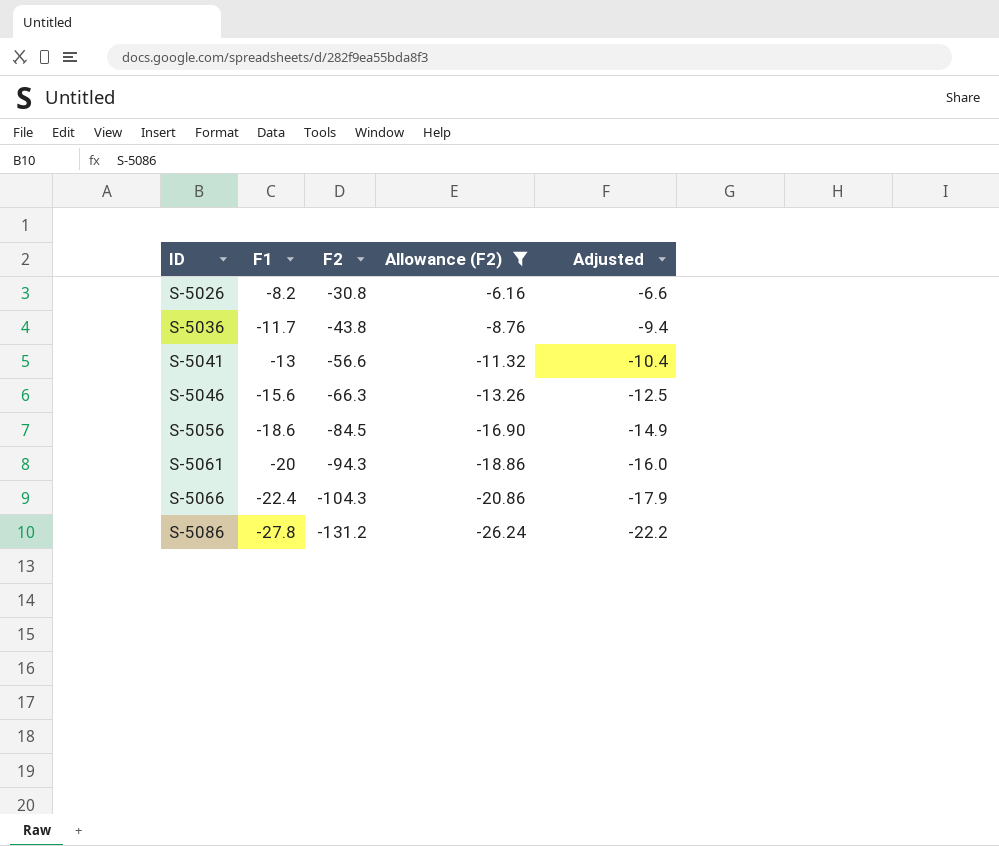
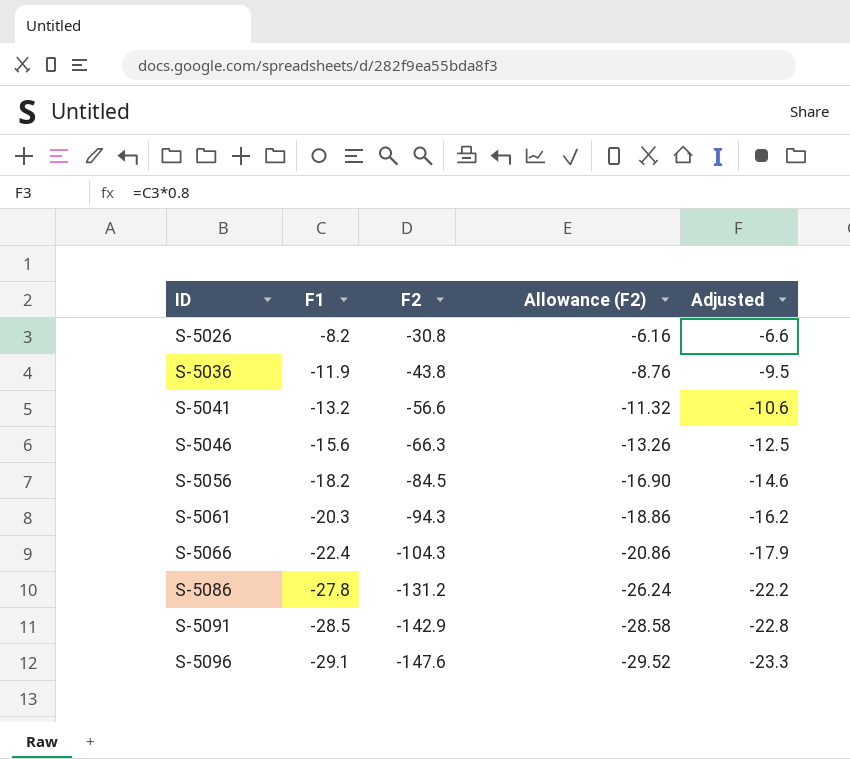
filter: Allowance (F2) >= -26.24 -> none
S-5036 | F1: -11.7 -> -11.9
S-5036 | Adjusted: -9.4 -> -9.5
S-5041 | F1: -13 -> -13.2
S-5041 | Adjusted: -10.4 -> -10.6
S-5056 | F1: -18.6 -> -18.2
S-5056 | Adjusted: -14.9 -> -14.6
S-5061 | F1: -20 -> -20.3
S-5061 | Adjusted: -16.0 -> -16.2

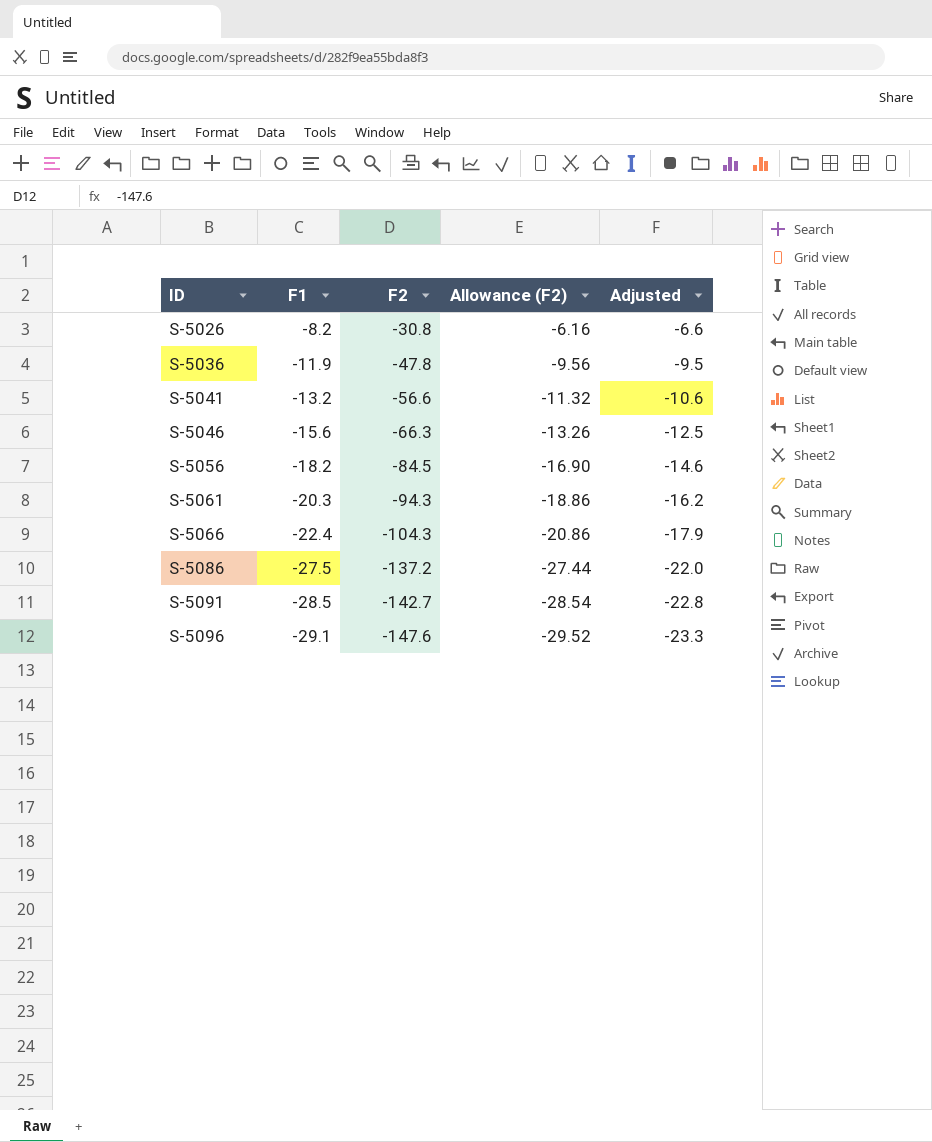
S-5036 | F2: -43.8 -> -47.8
S-5036 | Allowance (F2): -8.76 -> -9.56
S-5086 | F1: -27.8 -> -27.5
S-5086 | F2: -131.2 -> -137.2
S-5086 | Allowance (F2): -26.24 -> -27.44
S-5086 | Adjusted: -22.2 -> -22.0
S-5091 | F2: -142.9 -> -142.7
S-5091 | Allowance (F2): -28.58 -> -28.54

